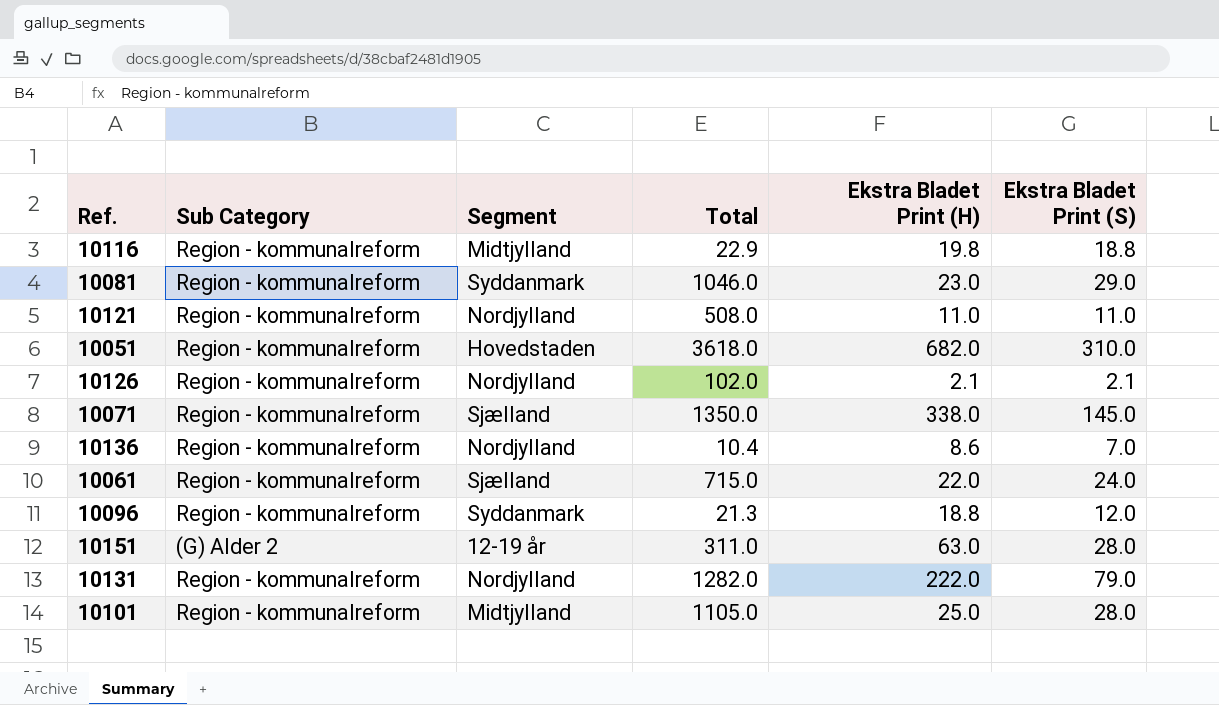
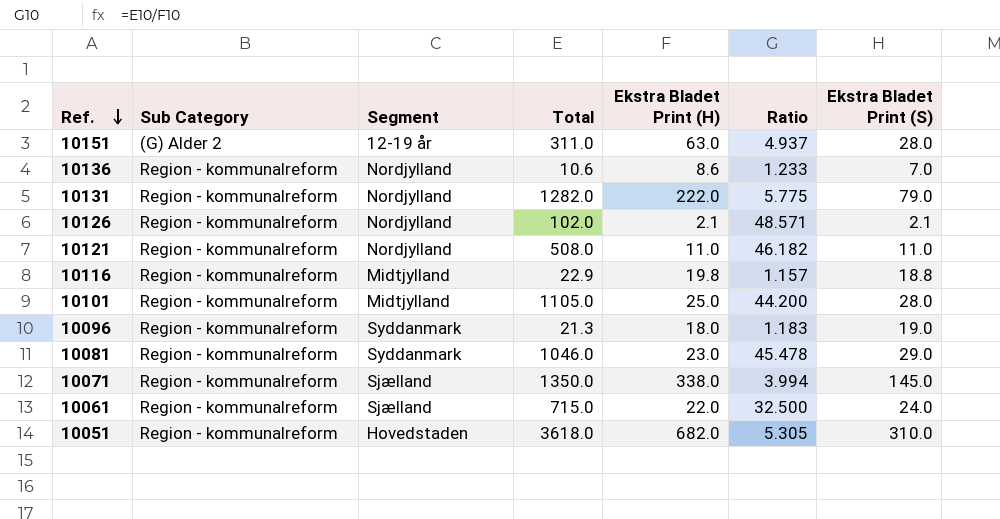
row order: none -> Ref. descending
column Ratio | formula: none -> [Total] / [Ekstra Bladet Print (H)]
10136 | Total: 10.4 -> 10.6
10096 | Ekstra Bladet Print (H): 18.8 -> 18.0
10096 | Ekstra Bladet Print (S): 12.0 -> 19.0

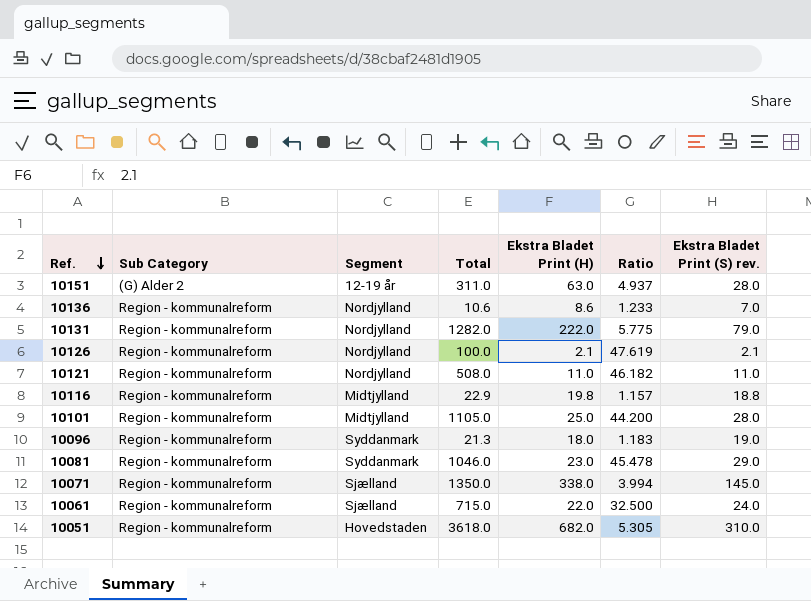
column name: Ekstra Bladet Print (S) -> Ekstra Bladet Print (S) rev.
10126 | Total: 102.0 -> 100.0
10126 | Ratio: 48.571 -> 47.619

